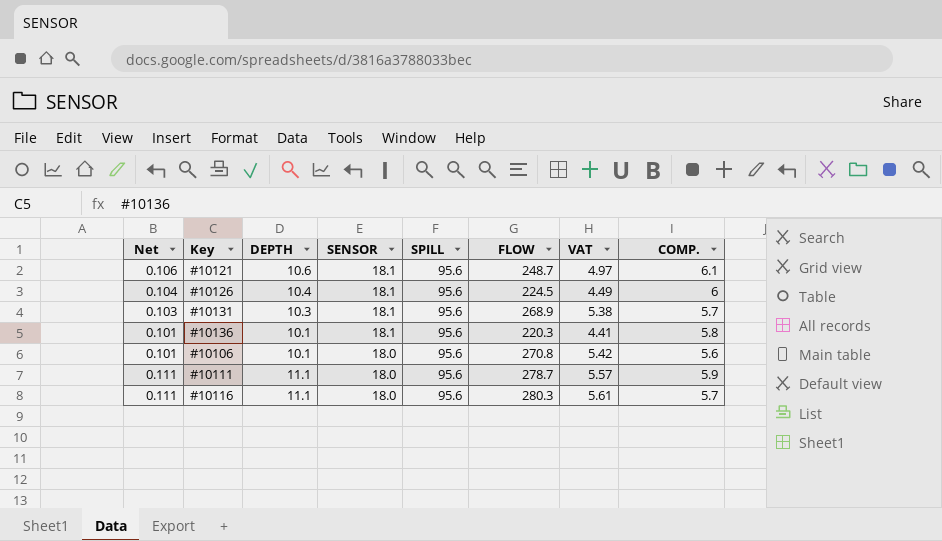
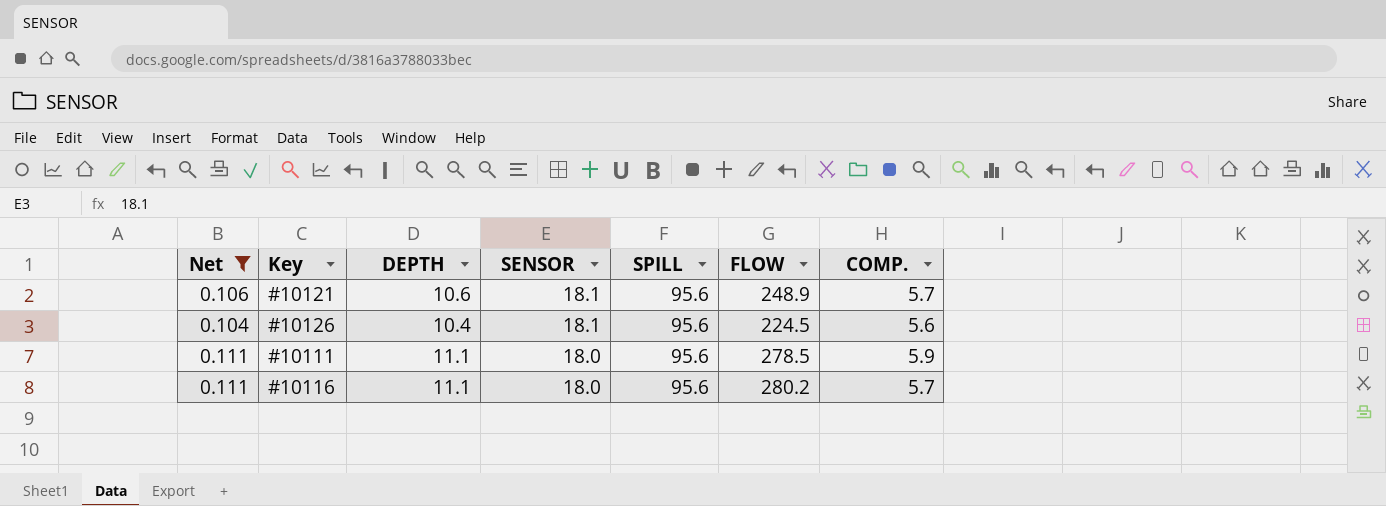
filter: none -> Net >= 0.104
column VAT | formula: [FLOW] * 0.02 -> none
#10121 | FLOW: 248.7 -> 248.9
#10121 | COMP.: 6.1 -> 5.7
#10126 | COMP.: 6 -> 5.6
#10111 | FLOW: 278.7 -> 278.5
#10116 | FLOW: 280.3 -> 280.2

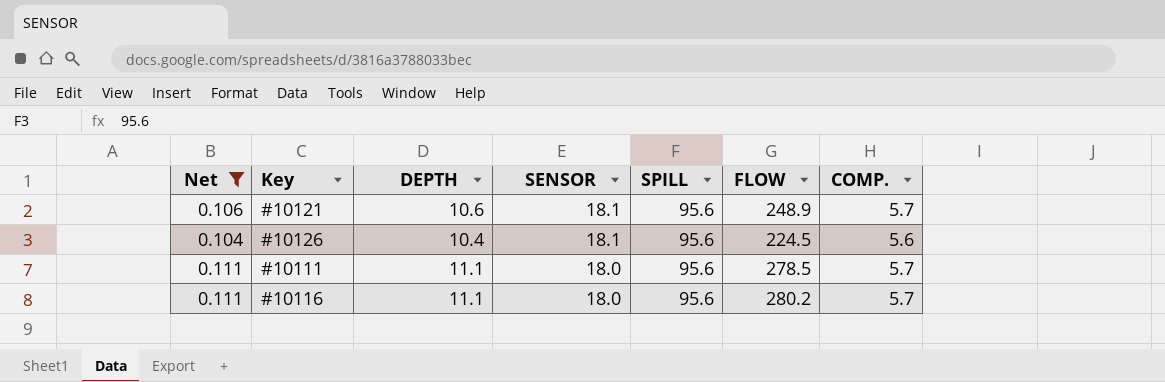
#10111 | COMP.: 5.9 -> 5.7

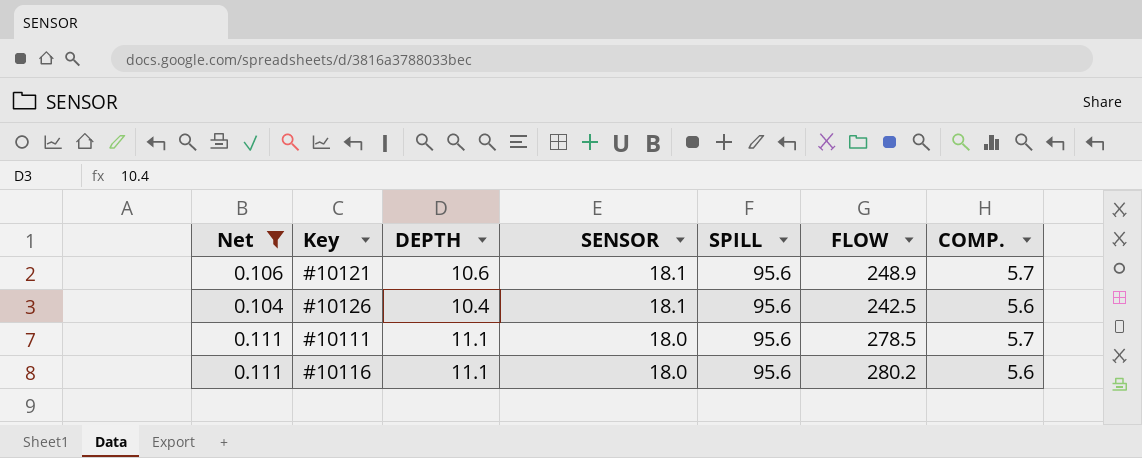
#10126 | FLOW: 224.5 -> 242.5
#10116 | COMP.: 5.7 -> 5.6

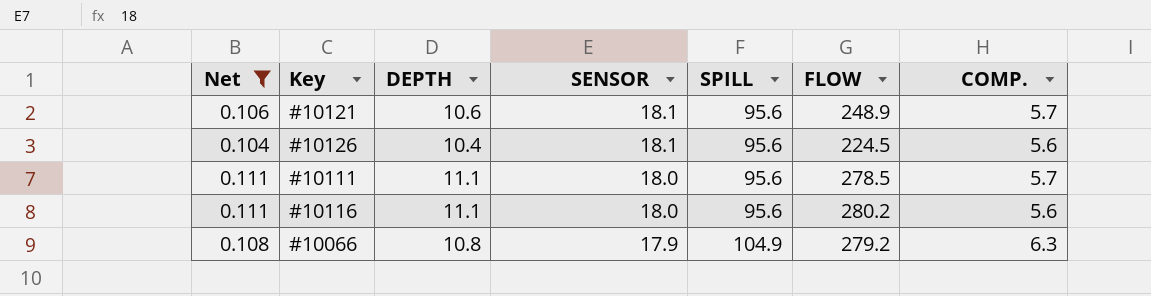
#10126 | FLOW: 242.5 -> 224.5
row #10066: none -> 0.108 | 10.8 | 17.9 | 104.9 | 279.2 | 6.3

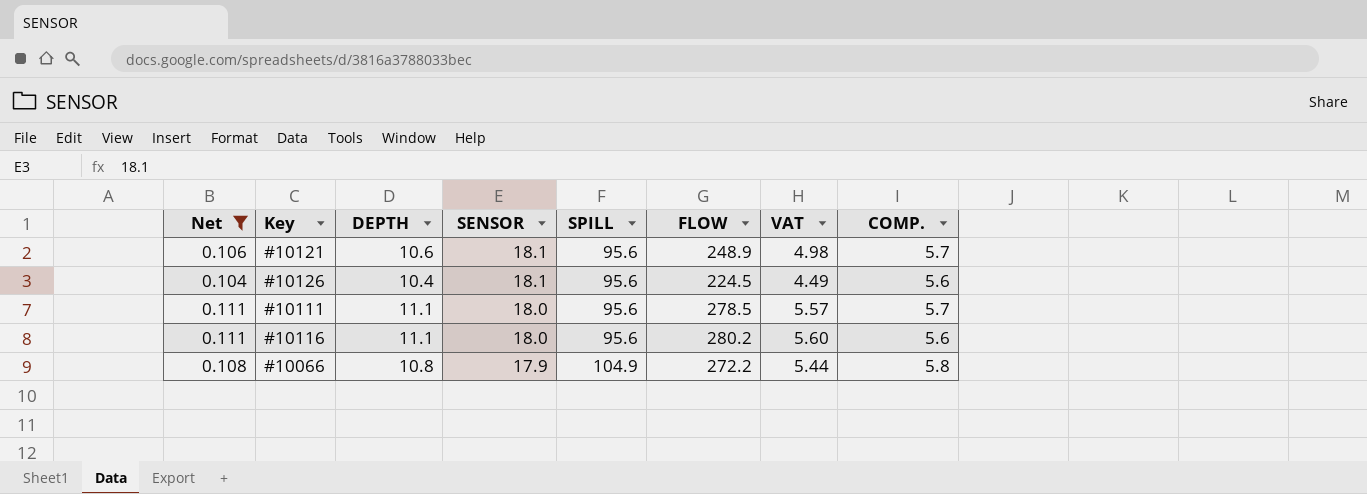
column VAT | formula: none -> [FLOW] * 0.02
#10066 | FLOW: 279.2 -> 272.2
#10066 | COMP.: 6.3 -> 5.8

